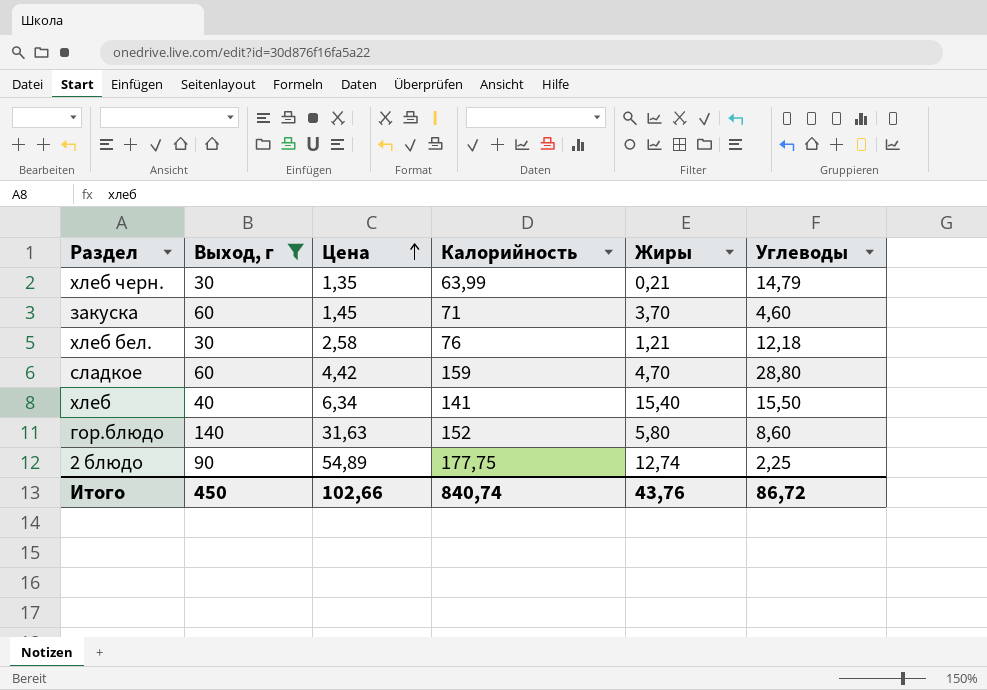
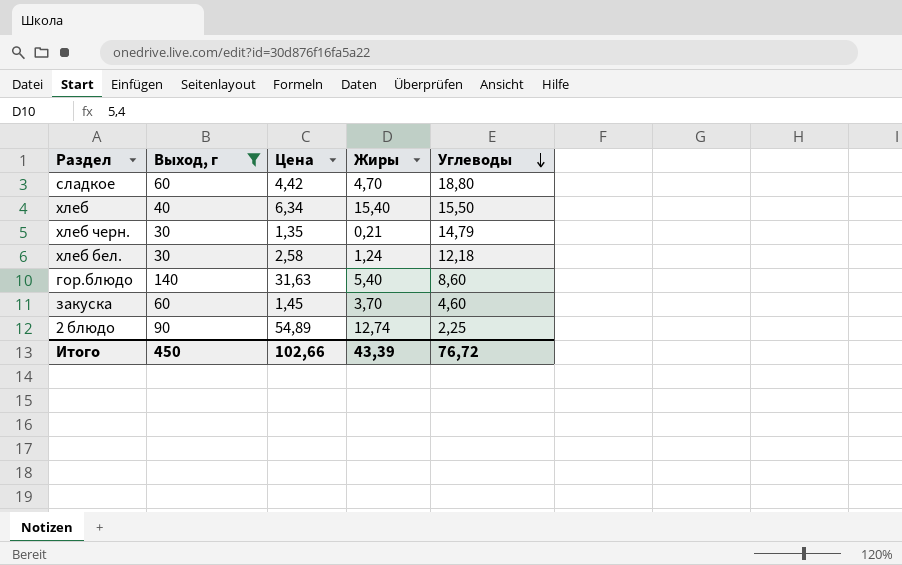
row order: Цена ascending -> Углеводы descending
column Калорийность | position: 4 -> none
сладкое | Углеводы: 28,80 -> 18,80
хлеб бел. | Жиры: 1,21 -> 1,24
гор.блюдо | Жиры: 5,80 -> 5,40
Итого | Жиры: 43,76 -> 43,39
Итого | Углеводы: 86,72 -> 76,72

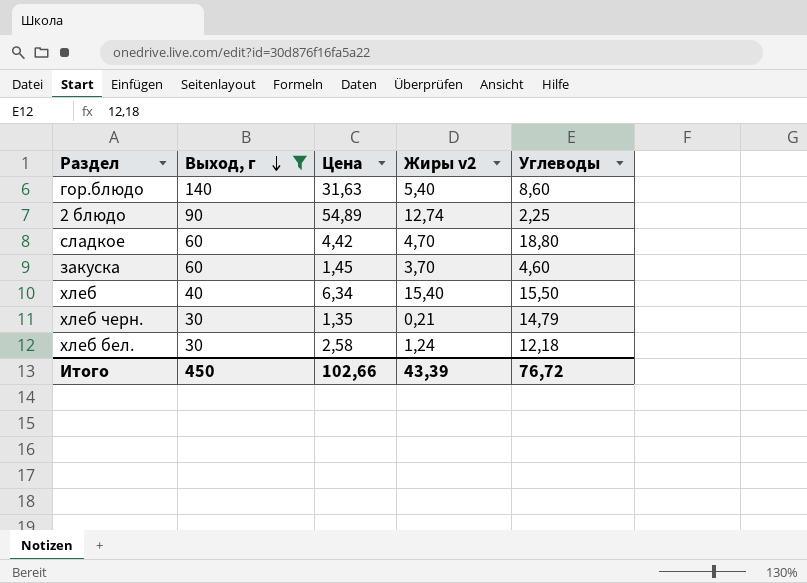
row order: Углеводы descending -> Выход, г descending
column name: Жиры -> Жиры v2

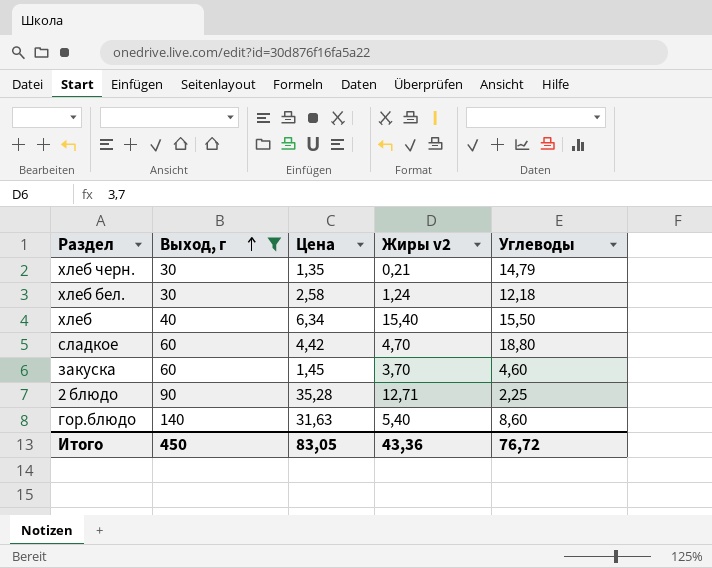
row order: Выход, г descending -> Выход, г ascending
2 блюдо | Цена: 54,89 -> 35,28
2 блюдо | Жиры v2: 12,74 -> 12,71
Итого | Цена: 102,66 -> 83,05
Итого | Жиры v2: 43,39 -> 43,36

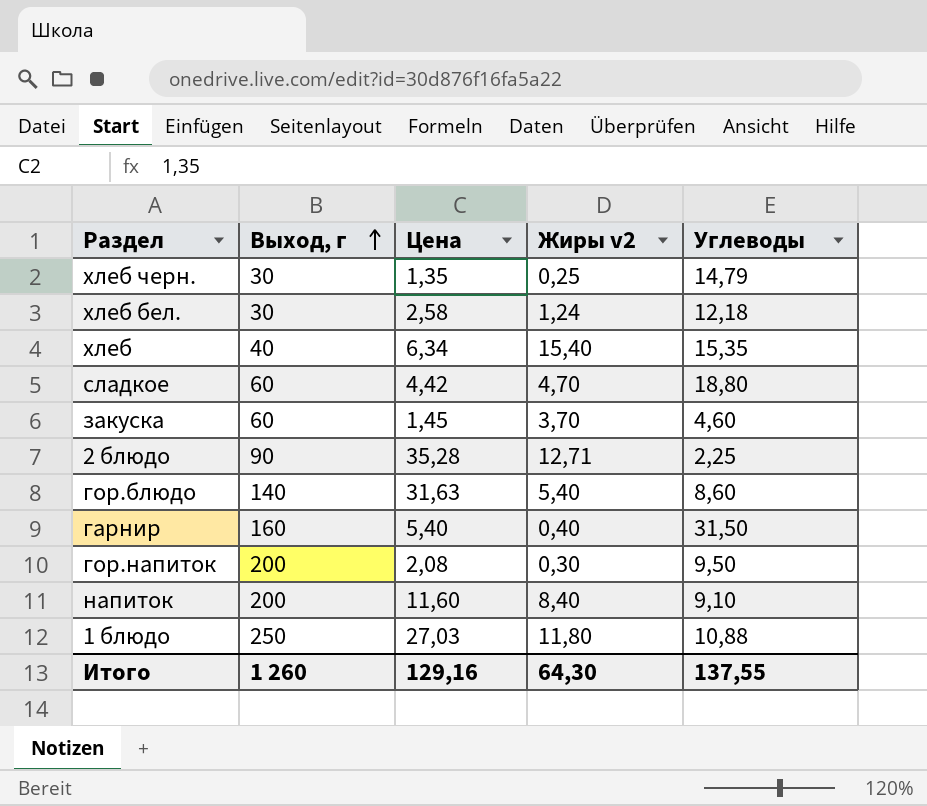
filter: Выход, г <= 140 -> none
хлеб черн. | Жиры v2: 0,21 -> 0,25
хлеб | Углеводы: 15,50 -> 15,35
Итого | Выход, г: 450 -> 1 260
Итого | Цена: 83,05 -> 129,16
Итого | Жиры v2: 43,36 -> 64,30
Итого | Углеводы: 76,72 -> 137,55

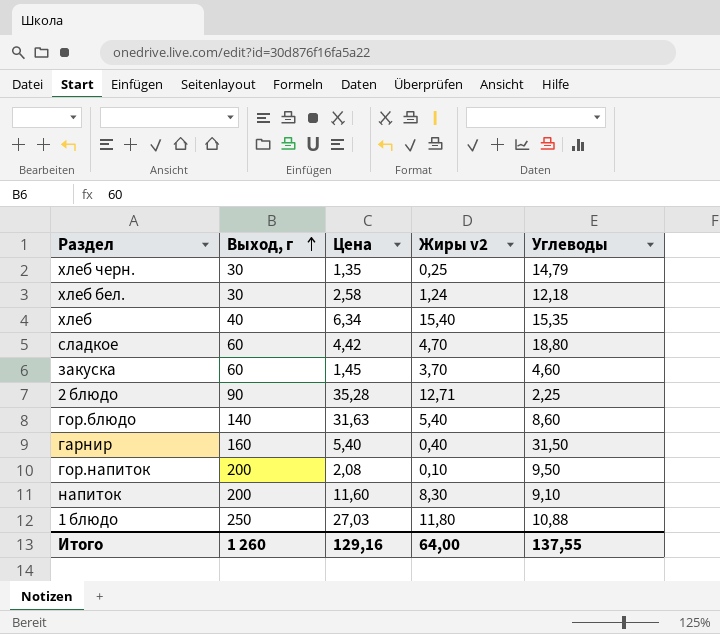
гор.напиток | Жиры v2: 0,30 -> 0,10
напиток | Жиры v2: 8,40 -> 8,30
Итого | Жиры v2: 64,30 -> 64,00

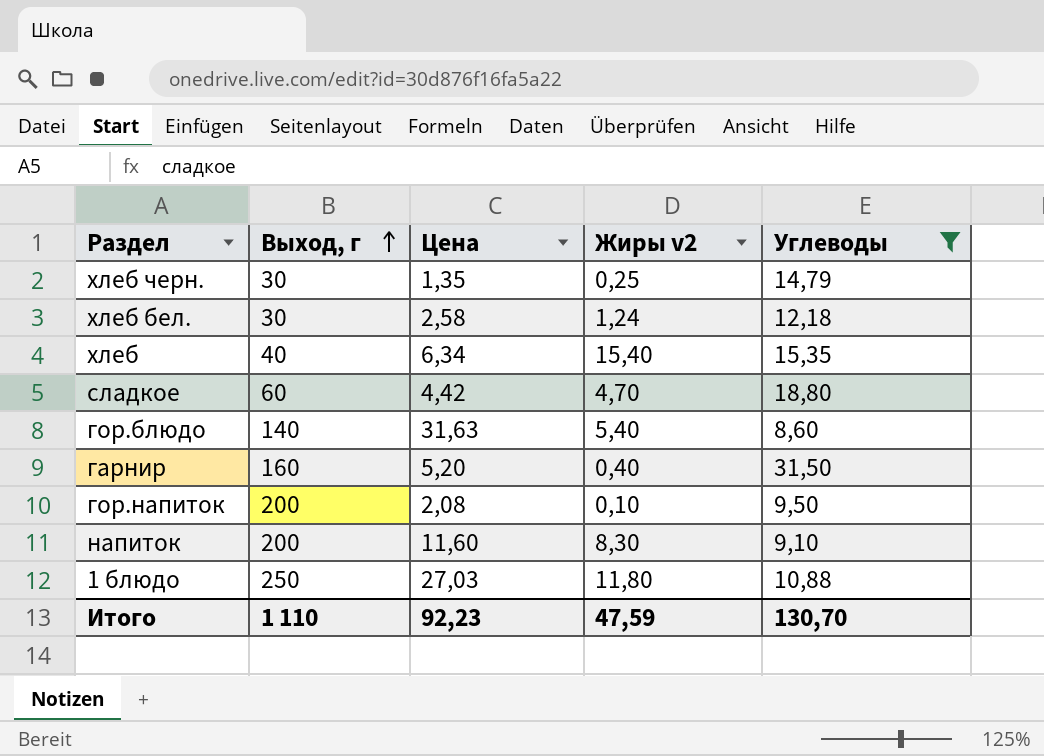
filter: none -> Углеводы >= 8,60
гарнир | Цена: 5,40 -> 5,20
Итого | Выход, г: 1 260 -> 1 110
Итого | Цена: 129,16 -> 92,23
Итого | Жиры v2: 64,00 -> 47,59
Итого | Углеводы: 137,55 -> 130,70

